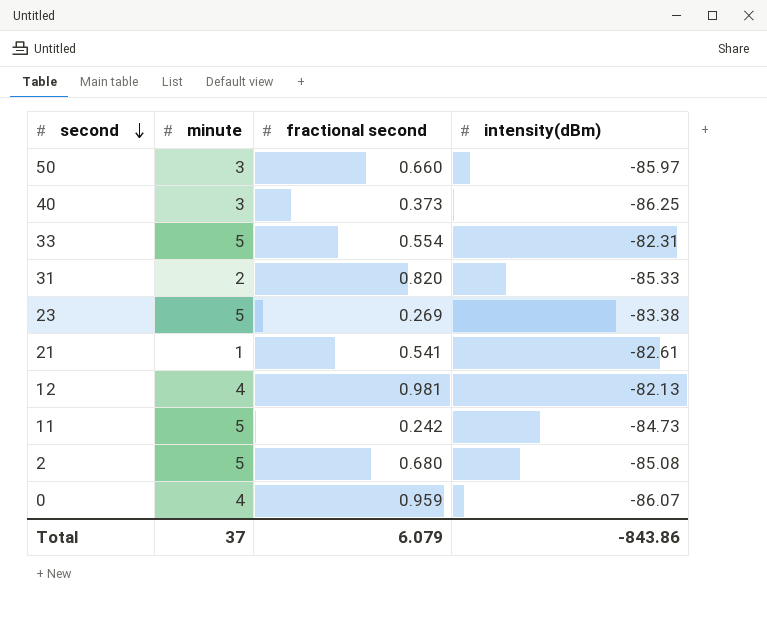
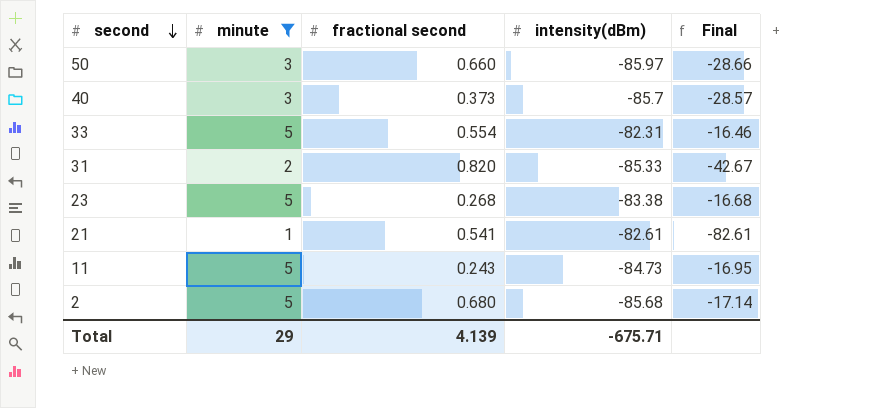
filter: none -> minute != 4
column Final | formula: none -> [intensity(dBm)] / [minute]
40 | intensity(dBm): -86.25 -> -85.7
23 | fractional second: 0.269 -> 0.268
11 | fractional second: 0.242 -> 0.243
2 | intensity(dBm): -85.08 -> -85.68
Total | minute: 37 -> 29
Total | fractional second: 6.079 -> 4.139
Total | intensity(dBm): -843.86 -> -675.71

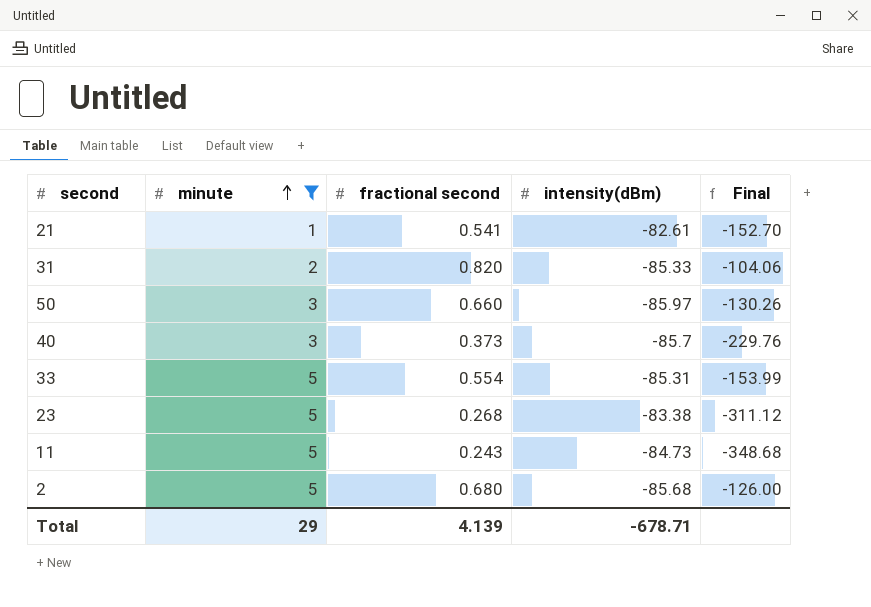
row order: second descending -> minute ascending
column Final | formula: [intensity(dBm)] / [minute] -> [intensity(dBm)] / [fractional second]
33 | intensity(dBm): -82.31 -> -85.31
Total | intensity(dBm): -675.71 -> -678.71

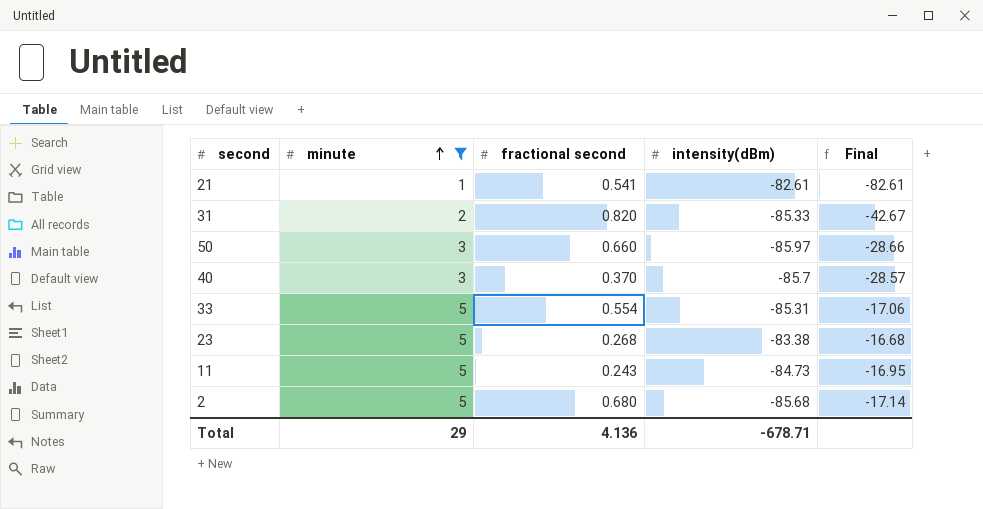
column Final | formula: [intensity(dBm)] / [fractional second] -> [intensity(dBm)] / [minute]
40 | fractional second: 0.373 -> 0.370
Total | fractional second: 4.139 -> 4.136

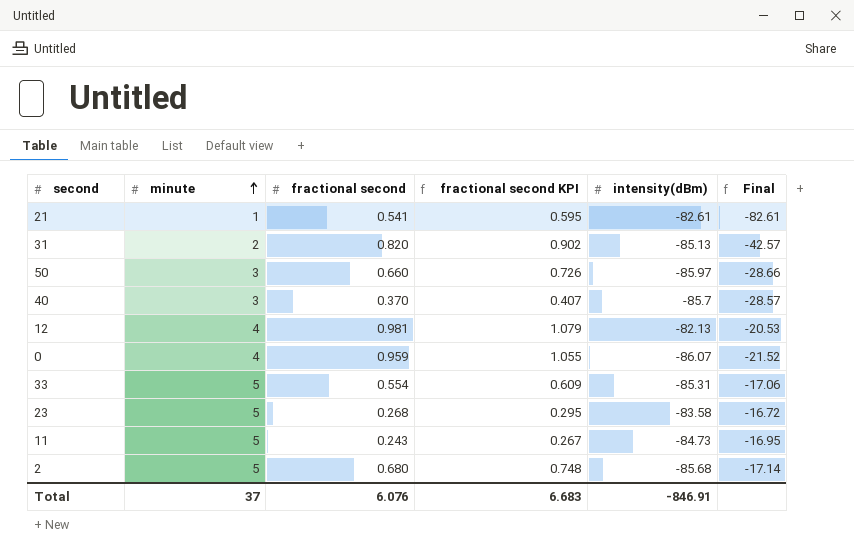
filter: minute != 4 -> none
column fractional second KPI | formula: none -> [fractional second] * 1.1
31 | intensity(dBm): -85.33 -> -85.13
31 | Final: -42.67 -> -42.57
23 | intensity(dBm): -83.38 -> -83.58
23 | Final: -16.68 -> -16.72
Total | minute: 29 -> 37
Total | fractional second: 4.136 -> 6.076
Total | intensity(dBm): -678.71 -> -846.91

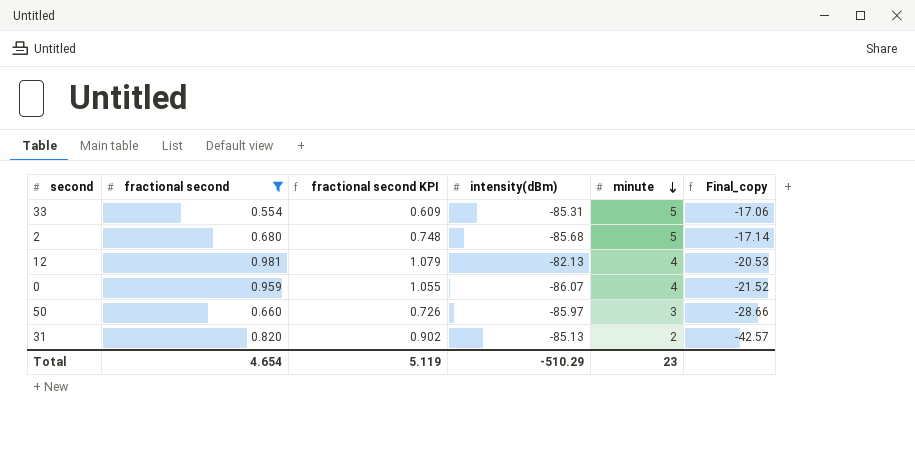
filter: none -> fractional second >= 0.554
row order: minute ascending -> minute descending
column minute | position: 2 -> 5
column name: Final -> Final_copy
Total | fractional second: 6.076 -> 4.654
Total | fractional second KPI: 6.683 -> 5.119
Total | intensity(dBm): -846.91 -> -510.29
Total | minute: 37 -> 23

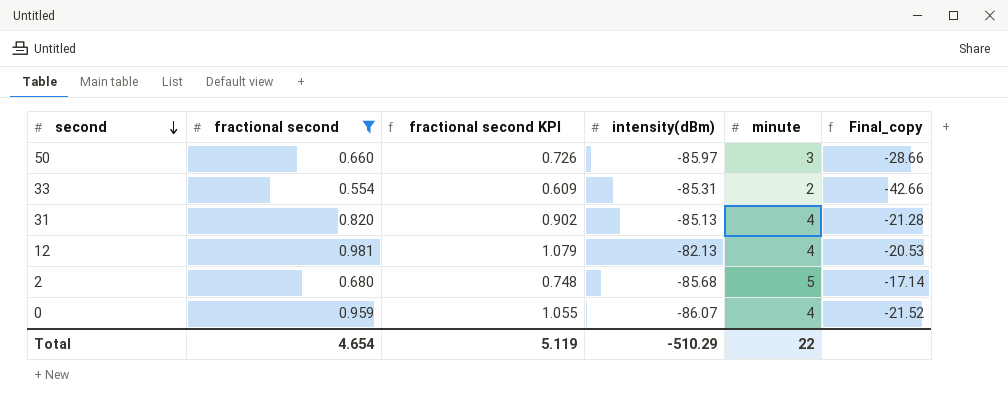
row order: minute descending -> second descending
33 | minute: 5 -> 2
33 | Final_copy: -17.06 -> -42.66
31 | minute: 2 -> 4
31 | Final_copy: -42.57 -> -21.28
Total | minute: 23 -> 22

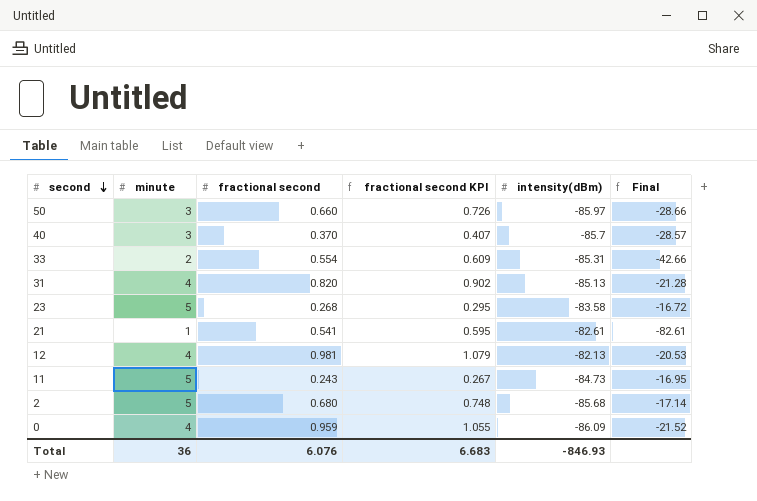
filter: fractional second >= 0.554 -> none
column minute | position: 5 -> 2
column name: Final_copy -> Final
0 | intensity(dBm): -86.07 -> -86.09
Total | minute: 22 -> 36
Total | fractional second: 4.654 -> 6.076
Total | fractional second KPI: 5.119 -> 6.683
Total | intensity(dBm): -510.29 -> -846.93

